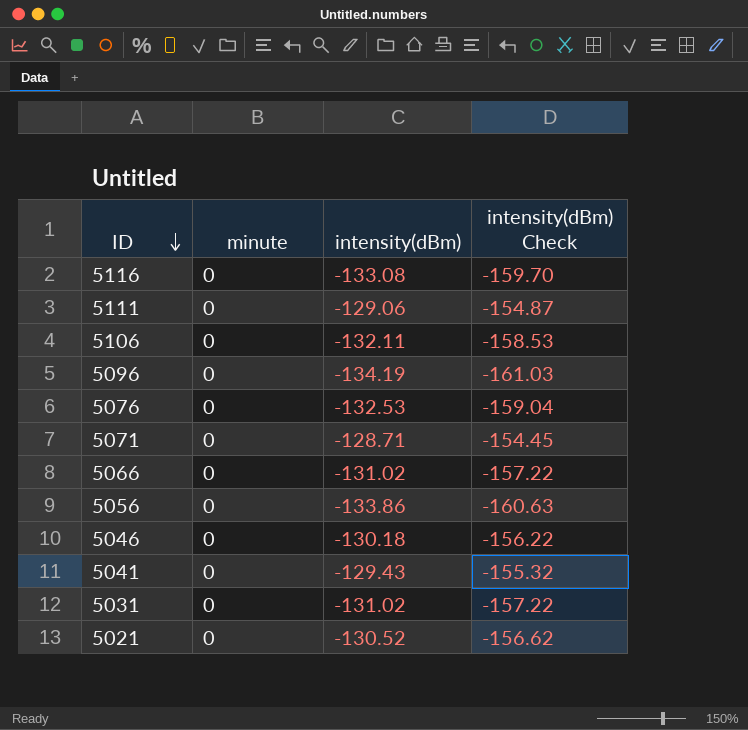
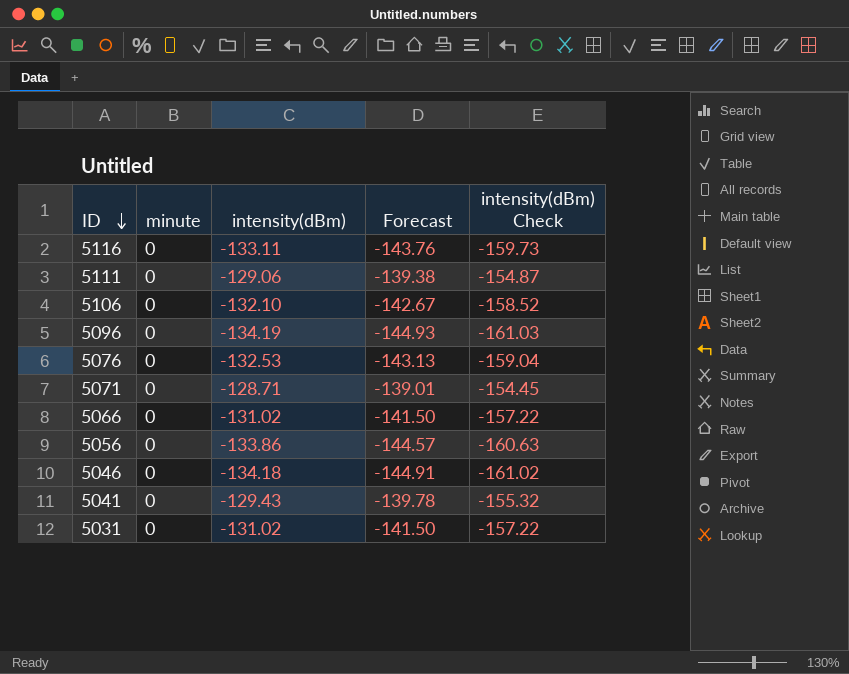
column Forecast | formula: none -> [intensity(dBm)] * 1.08
row 5021: 0 | -130.52 | -156.62 -> none
5116 | intensity(dBm): -133.08 -> -133.11
5116 | intensity(dBm) Check: -159.70 -> -159.73
5106 | intensity(dBm): -132.11 -> -132.10
5106 | intensity(dBm) Check: -158.53 -> -158.52
5046 | intensity(dBm): -130.18 -> -134.18
5046 | intensity(dBm) Check: -156.22 -> -161.02

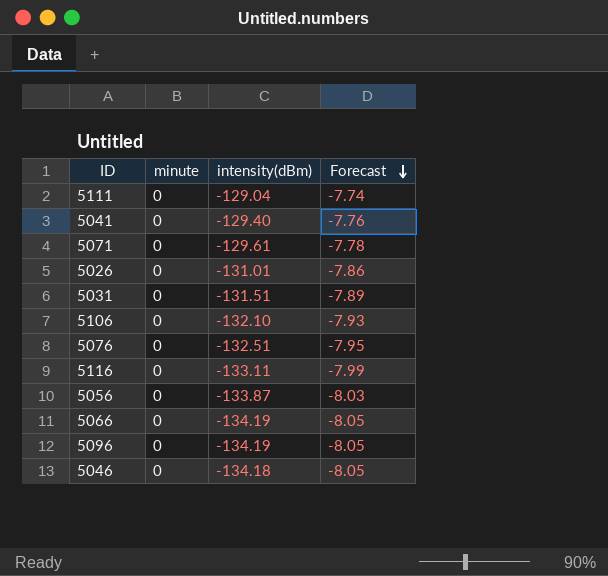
row order: ID descending -> Forecast descending
column intensity(dBm) Check | formula: [intensity(dBm)] * 1.2 -> none
column Forecast | formula: [intensity(dBm)] * 1.08 -> [intensity(dBm)] * 0.06
5111 | intensity(dBm): -129.06 -> -129.04
5041 | intensity(dBm): -129.43 -> -129.40
5071 | intensity(dBm): -128.71 -> -129.61
row 5026: none -> 0 | -131.01 | -7.86
5031 | intensity(dBm): -131.02 -> -131.51
5076 | intensity(dBm): -132.53 -> -132.51
5056 | intensity(dBm): -133.86 -> -133.87
5066 | intensity(dBm): -131.02 -> -134.19

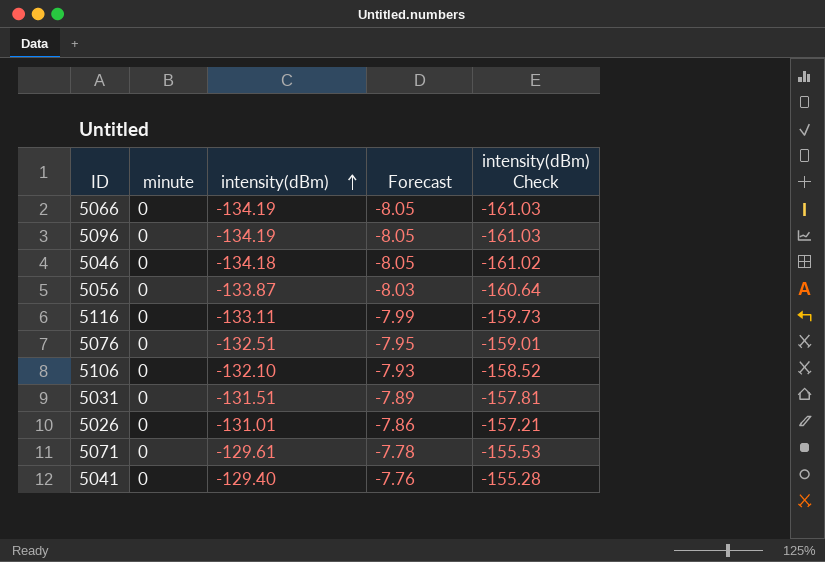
row order: Forecast descending -> intensity(dBm) ascending
column intensity(dBm) Check | formula: none -> [intensity(dBm)] * 1.2
row 5111: 0 | -129.04 | -7.74 -> none

